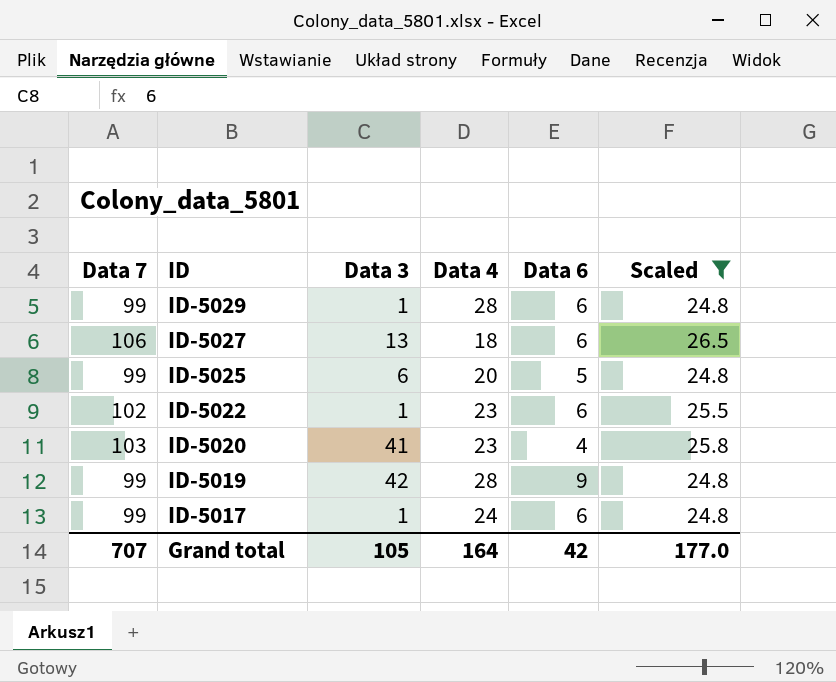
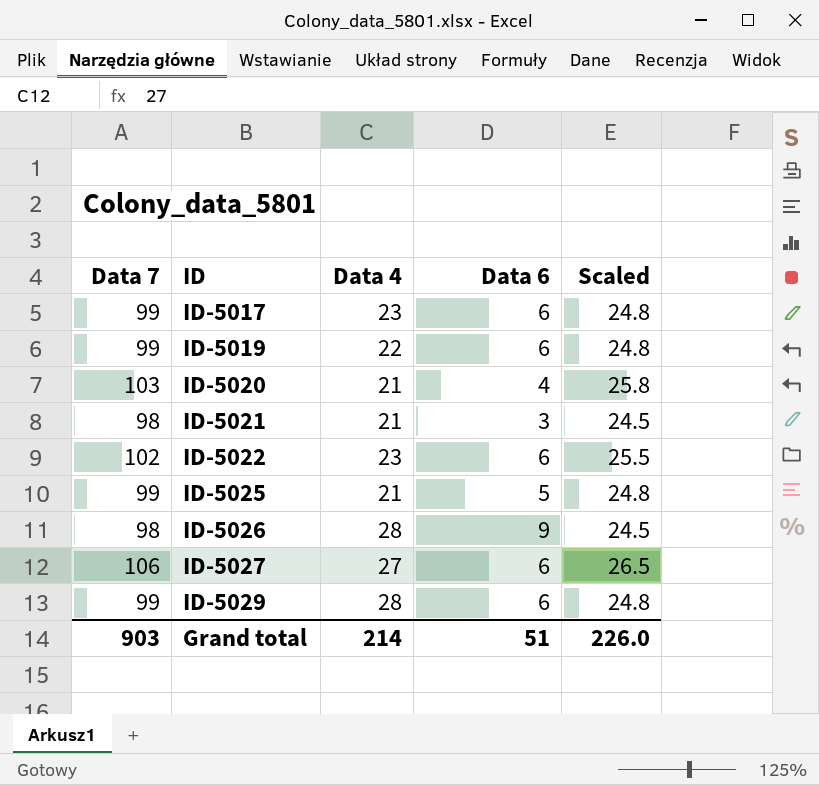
filter: Scaled != 24.5 -> none
row order: ID descending -> ID ascending
column Data 3 | position: 3 -> none
ID-5017 | Data 4: 24 -> 23
ID-5019 | Data 4: 28 -> 22
ID-5019 | Data 6: 9 -> 6
ID-5020 | Data 4: 23 -> 21
ID-5025 | Data 4: 20 -> 21
ID-5027 | Data 4: 18 -> 27
Grand total | Data 7: 707 -> 903
Grand total | Data 4: 164 -> 214
Grand total | Data 6: 42 -> 51
Grand total | Scaled: 177.0 -> 226.0

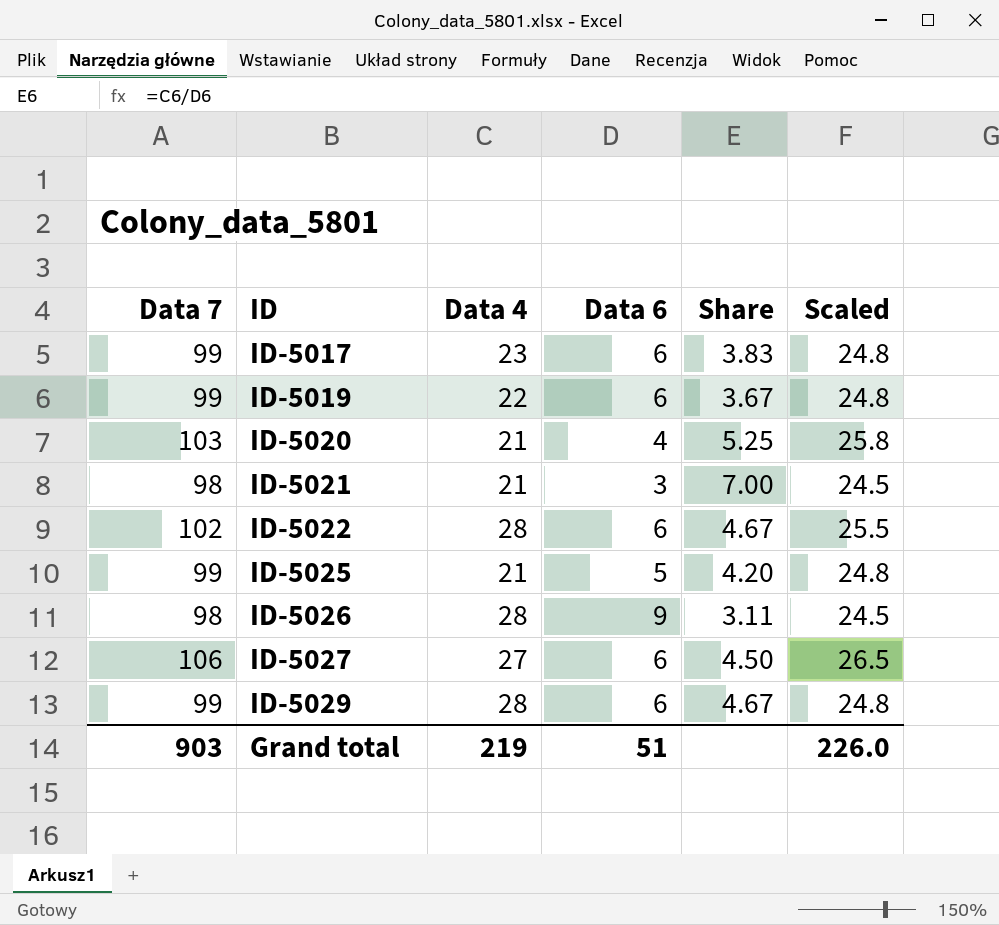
column Share | formula: none -> [Data 4] / [Data 6]
ID-5022 | Data 4: 23 -> 28
Grand total | Data 4: 214 -> 219

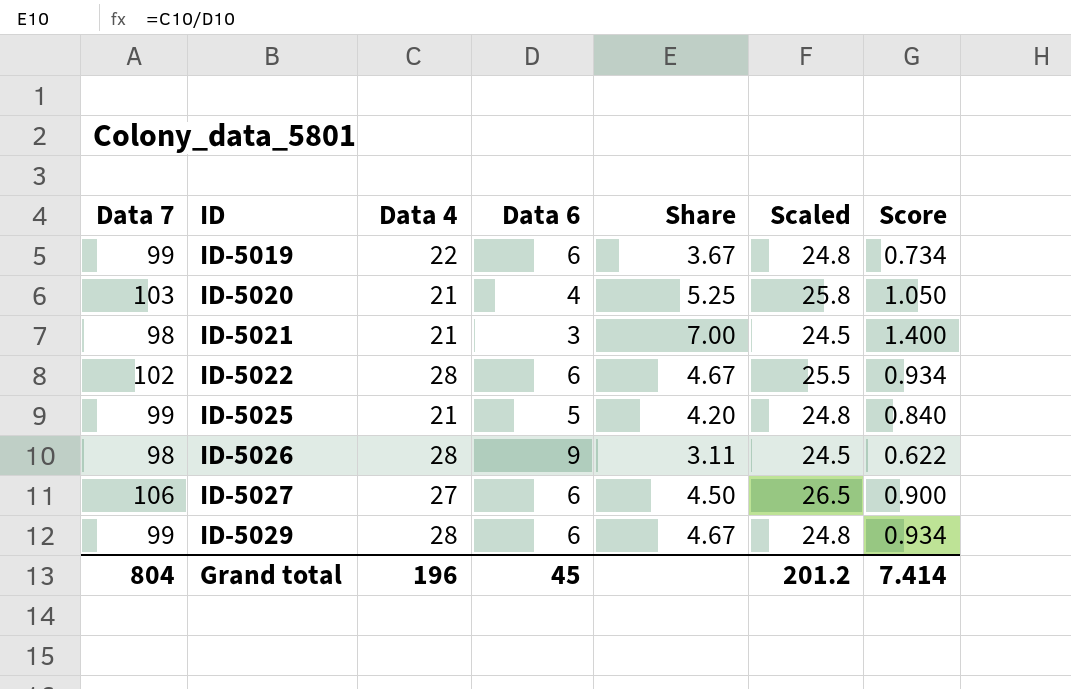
column Score | formula: none -> [Share] * 0.2
row ID-5017: 99 | 23 | 6 | 3.83 | 24.8 -> none
Grand total | Data 7: 903 -> 804
Grand total | Data 4: 219 -> 196
Grand total | Data 6: 51 -> 45
Grand total | Scaled: 226.0 -> 201.2

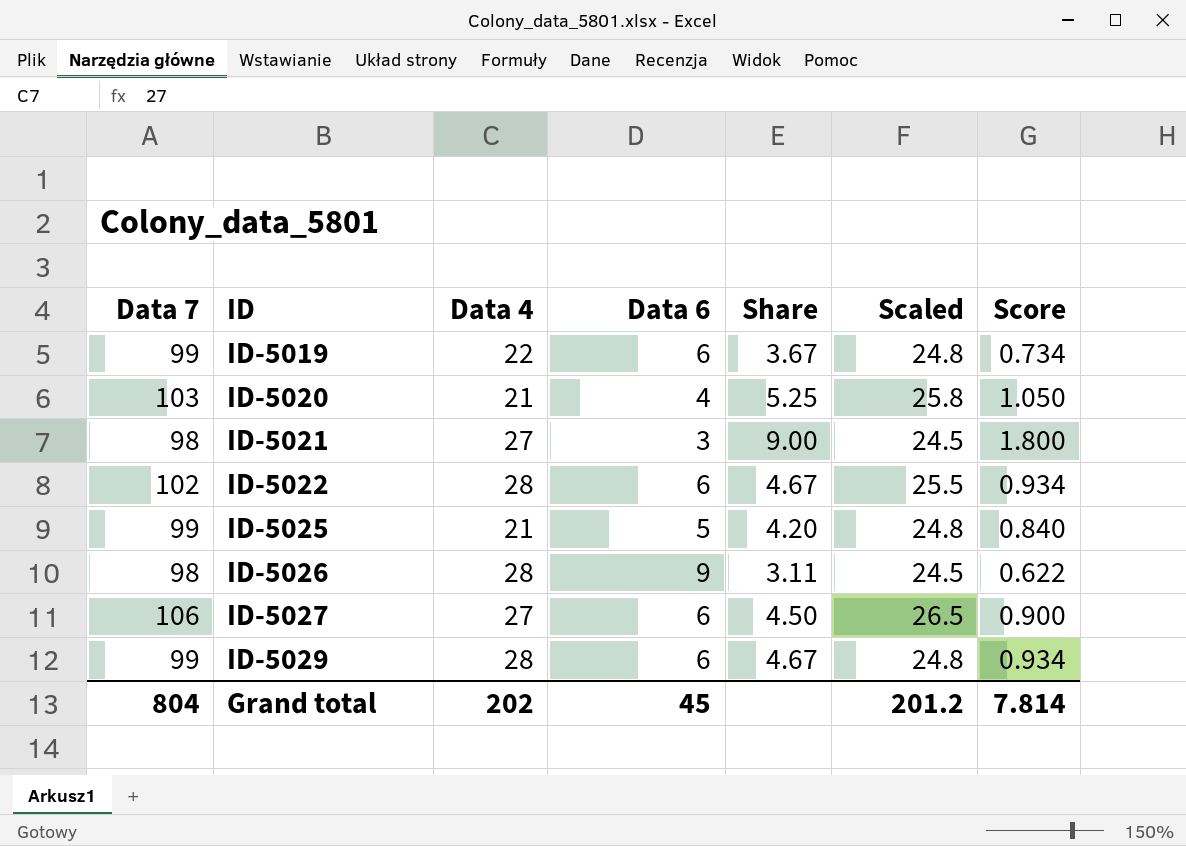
ID-5021 | Data 4: 21 -> 27
ID-5021 | Share: 7.00 -> 9.00
ID-5021 | Score: 1.400 -> 1.800
Grand total | Data 4: 196 -> 202
Grand total | Score: 7.414 -> 7.814

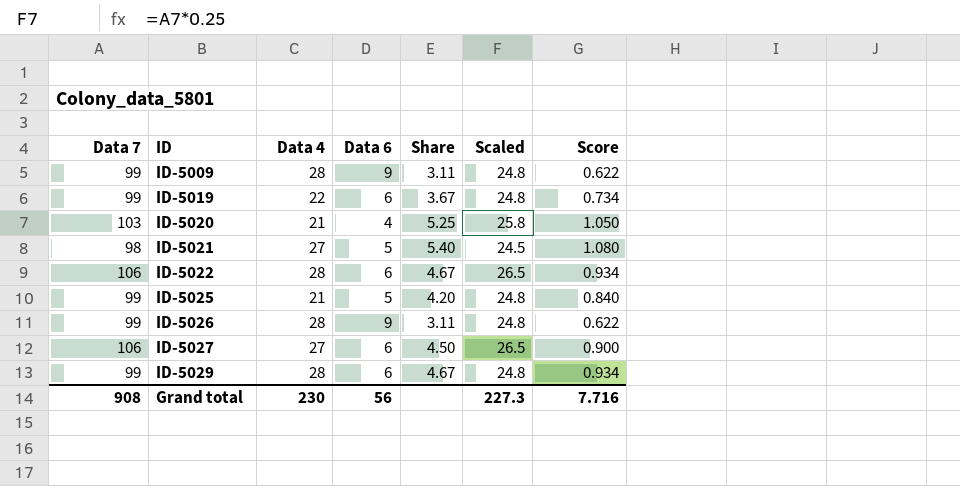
row ID-5009: none -> 99 | 28 | 9 | 3.11 | 24.8 | 0.622
ID-5021 | Data 6: 3 -> 5
ID-5021 | Share: 9.00 -> 5.40
ID-5021 | Score: 1.800 -> 1.080
ID-5022 | Data 7: 102 -> 106
ID-5022 | Scaled: 25.5 -> 26.5
ID-5026 | Data 7: 98 -> 99
ID-5026 | Scaled: 24.5 -> 24.8
Grand total | Data 7: 804 -> 908
Grand total | Data 4: 202 -> 230
Grand total | Data 6: 45 -> 56
Grand total | Scaled: 201.2 -> 227.3
Grand total | Score: 7.814 -> 7.716

